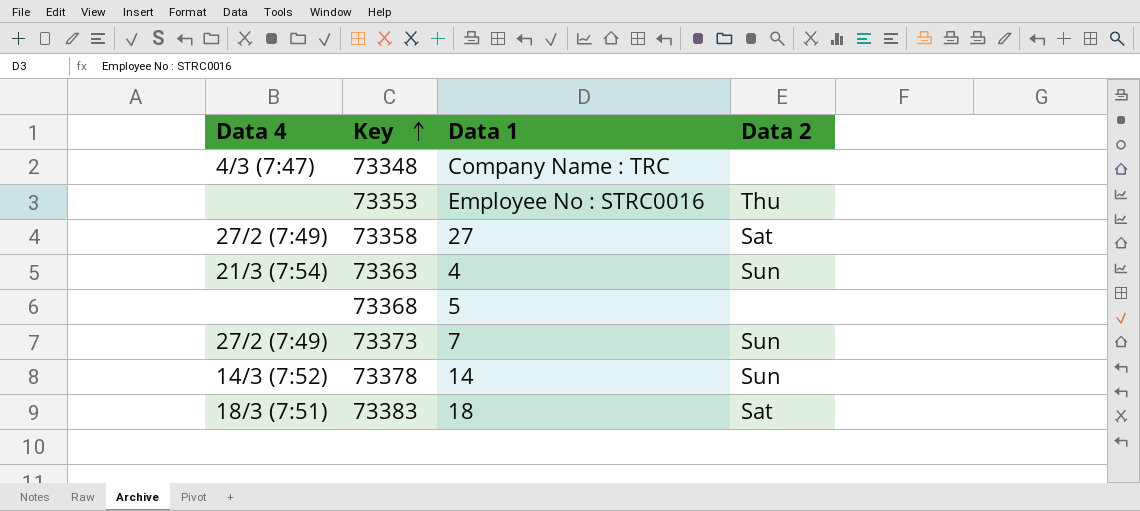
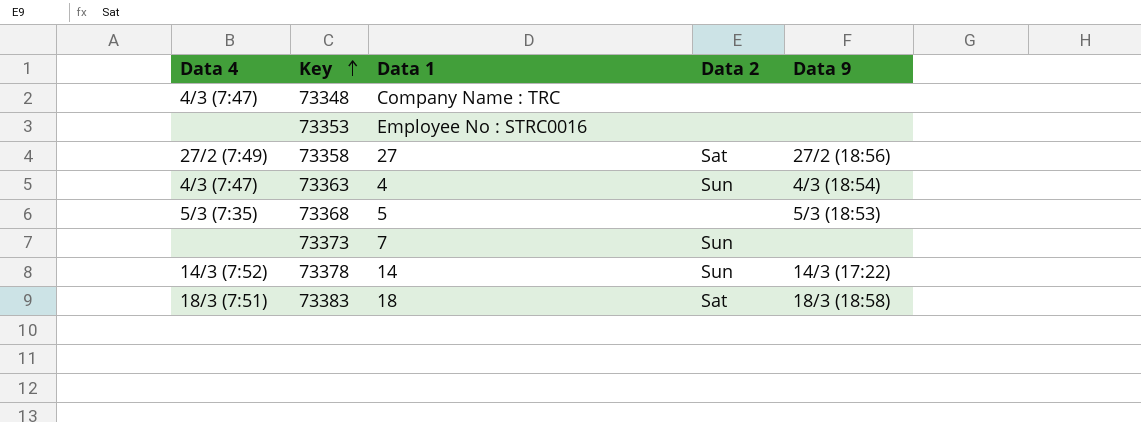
column Data 9 | position: none -> 5
73353 | Data 2: Thu -> none
73363 | Data 4: 21/3 (7:54) -> 4/3 (7:47)
73368 | Data 4: none -> 5/3 (7:35)
73373 | Data 4: 27/2 (7:49) -> none

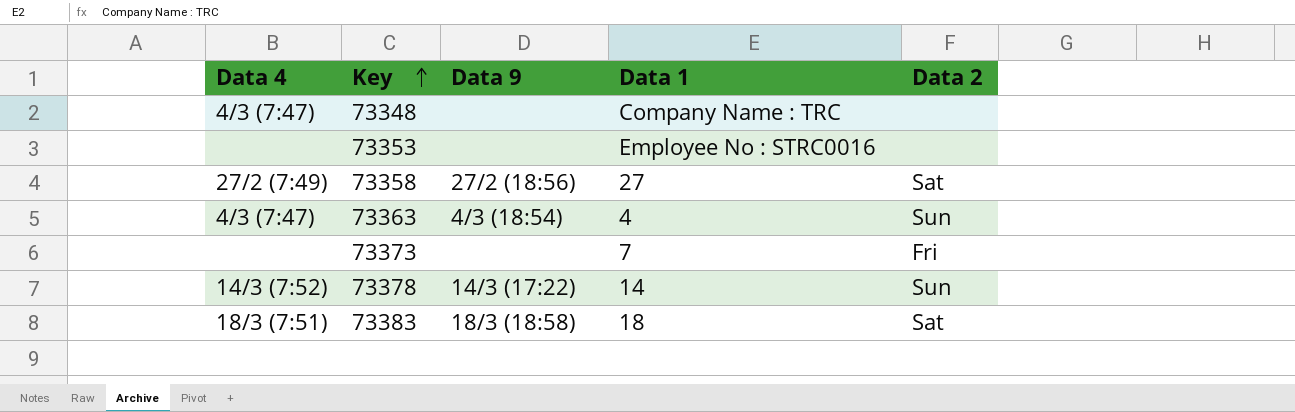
column Data 9 | position: 5 -> 3
row 73368: 5/3 (7:35) | 5 | none | 5/3 (18:53) -> none
73373 | Data 2: Sun -> Fri

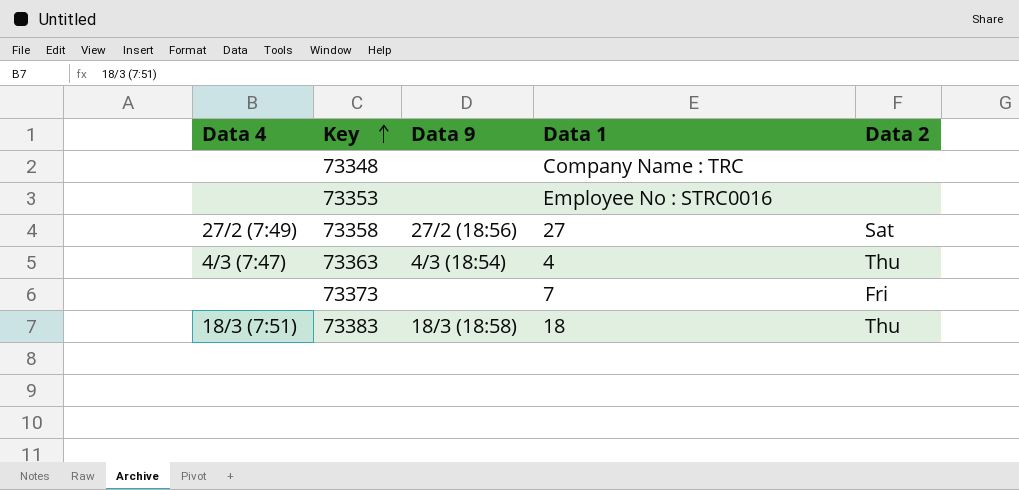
row 73378: 14/3 (7:52) | 14/3 (17:22) | 14 | Sun -> none
73348 | Data 4: 4/3 (7:47) -> none
73363 | Data 2: Sun -> Thu
73383 | Data 2: Sat -> Thu

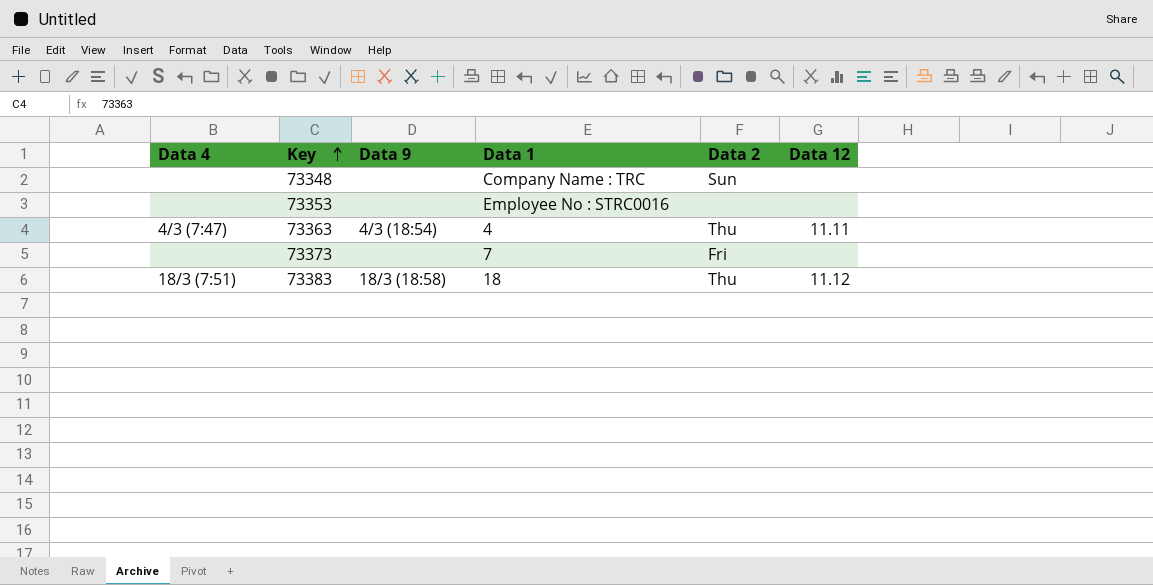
column Data 12 | position: none -> 6
row 73358: 27/2 (7:49) | 27/2 (18:56) | 27 | Sat -> none
73348 | Data 2: none -> Sun

